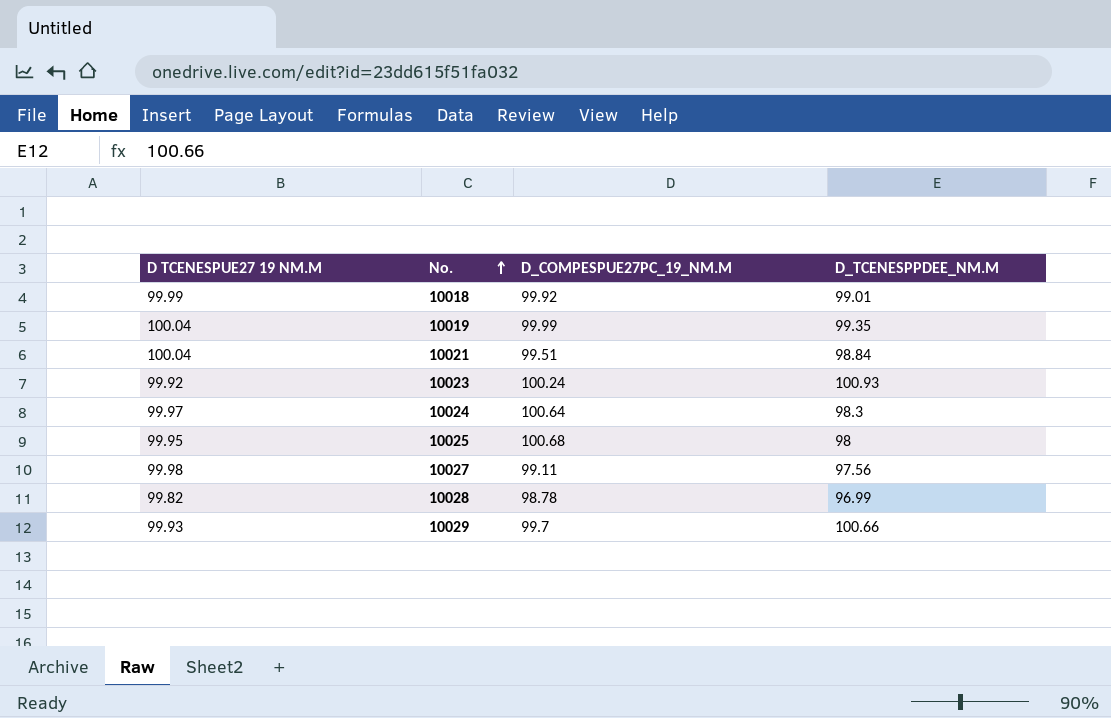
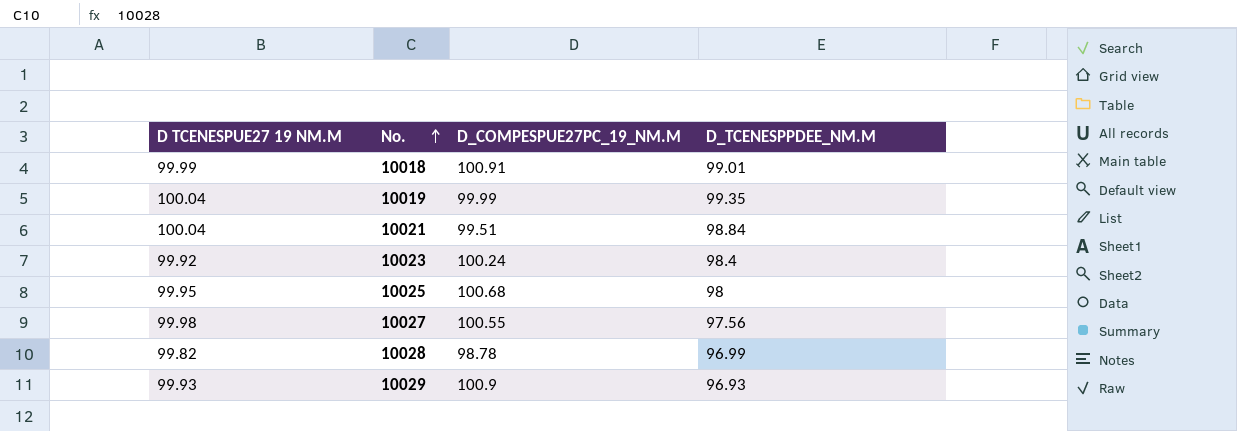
row 10024: 99.97 | 100.64 | 98.3 -> none
10018 | D_COMPESPUE27PC_19_NM.M: 99.92 -> 100.91
10023 | D_TCENESPPDEE_NM.M: 100.93 -> 98.4
10027 | D_COMPESPUE27PC_19_NM.M: 99.11 -> 100.55
10029 | D_COMPESPUE27PC_19_NM.M: 99.7 -> 100.9
10029 | D_TCENESPPDEE_NM.M: 100.66 -> 96.93

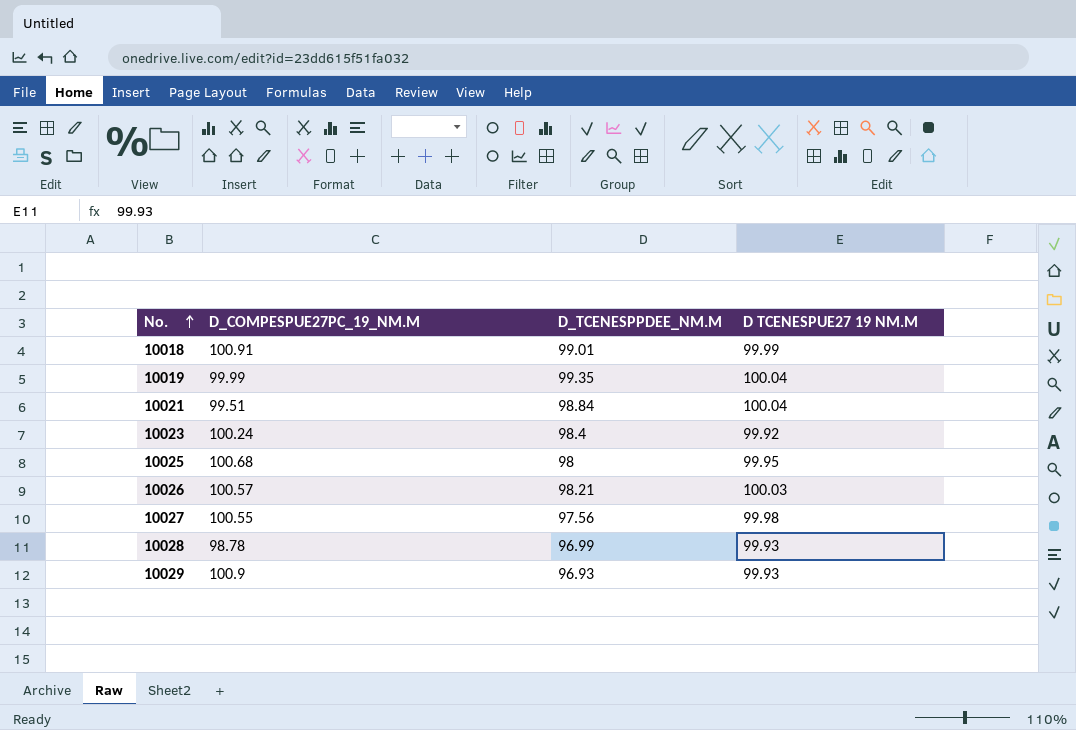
column D TCENESPUE27 19 NM.M | position: 1 -> 4
row 10026: none -> 100.57 | 98.21 | 100.03
10028 | D TCENESPUE27 19 NM.M: 99.82 -> 99.93

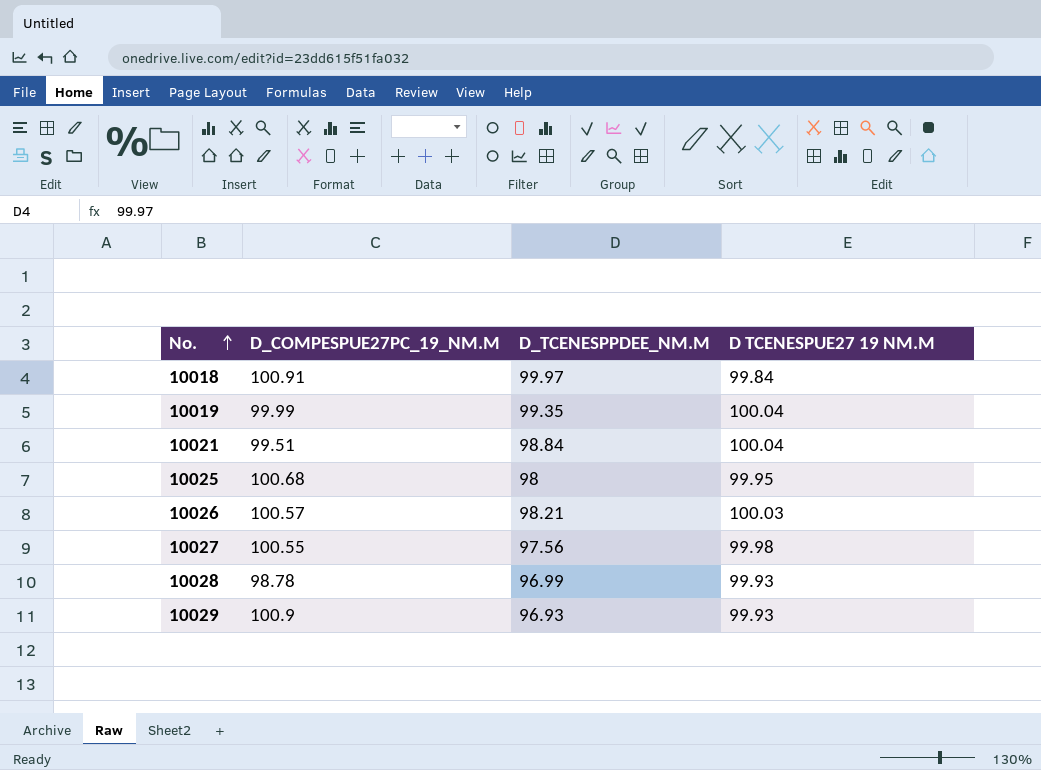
row 10023: 100.24 | 98.4 | 99.92 -> none
10018 | D_TCENESPPDEE_NM.M: 99.01 -> 99.97
10018 | D TCENESPUE27 19 NM.M: 99.99 -> 99.84

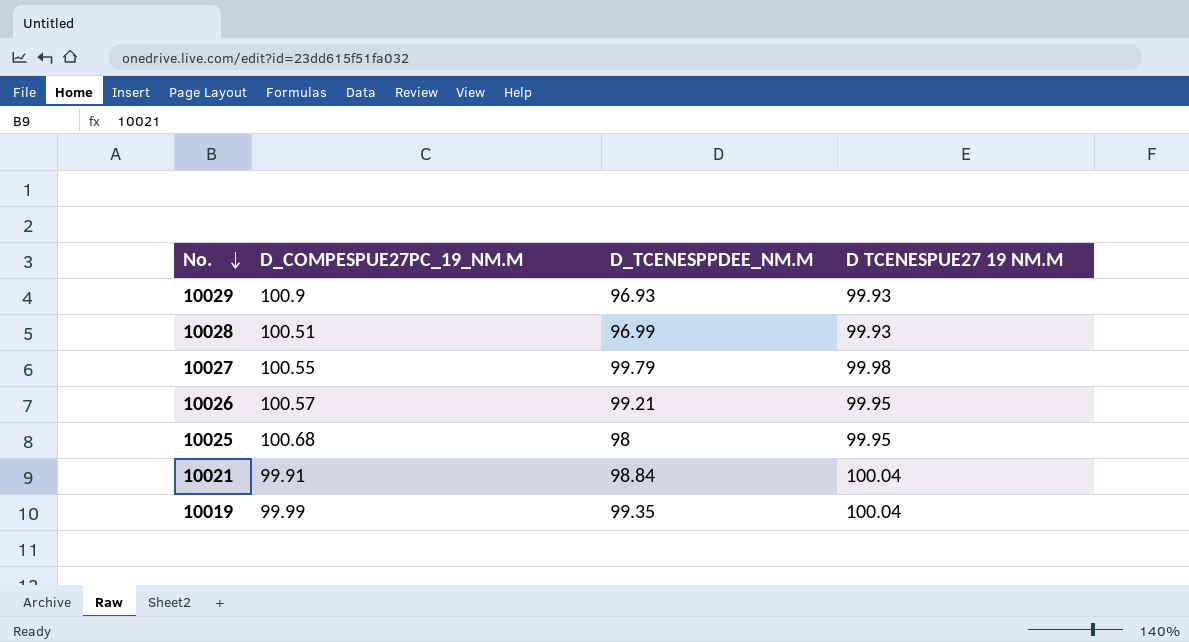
row order: No. ascending -> No. descending
row 10018: 100.91 | 99.97 | 99.84 -> none
10028 | D_COMPESPUE27PC_19_NM.M: 98.78 -> 100.51
10027 | D_TCENESPPDEE_NM.M: 97.56 -> 99.79
10026 | D_TCENESPPDEE_NM.M: 98.21 -> 99.21
10026 | D TCENESPUE27 19 NM.M: 100.03 -> 99.95
10021 | D_COMPESPUE27PC_19_NM.M: 99.51 -> 99.91

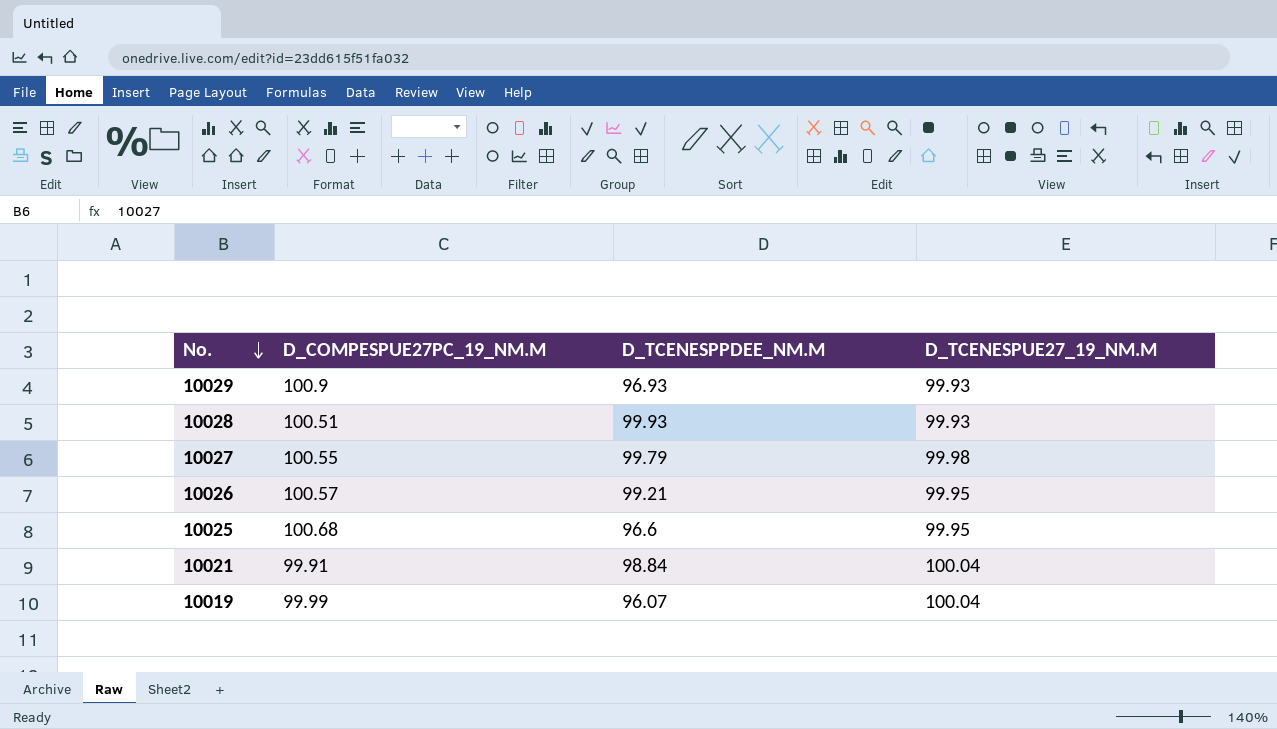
column name: D TCENESPUE27 19 NM.M -> D_TCENESPUE27_19_NM.M
10028 | D_TCENESPPDEE_NM.M: 96.99 -> 99.93
10025 | D_TCENESPPDEE_NM.M: 98 -> 96.6
10019 | D_TCENESPPDEE_NM.M: 99.35 -> 96.07

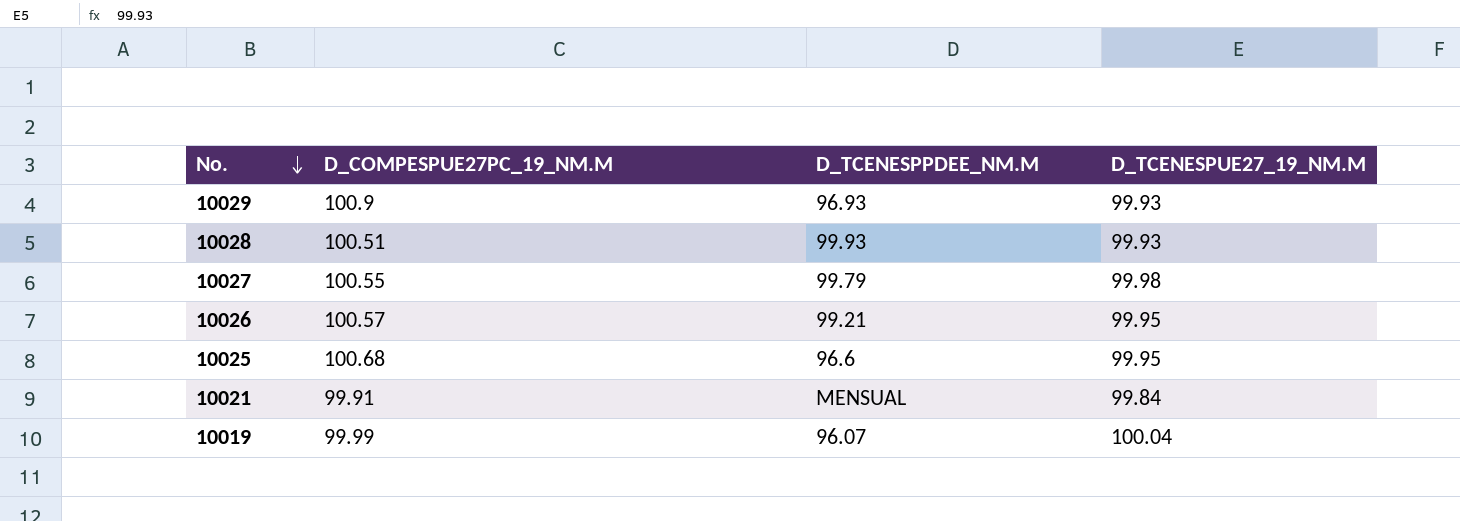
10021 | D_TCENESPPDEE_NM.M: 98.84 -> MENSUAL
10021 | D_TCENESPUE27_19_NM.M: 100.04 -> 99.84

